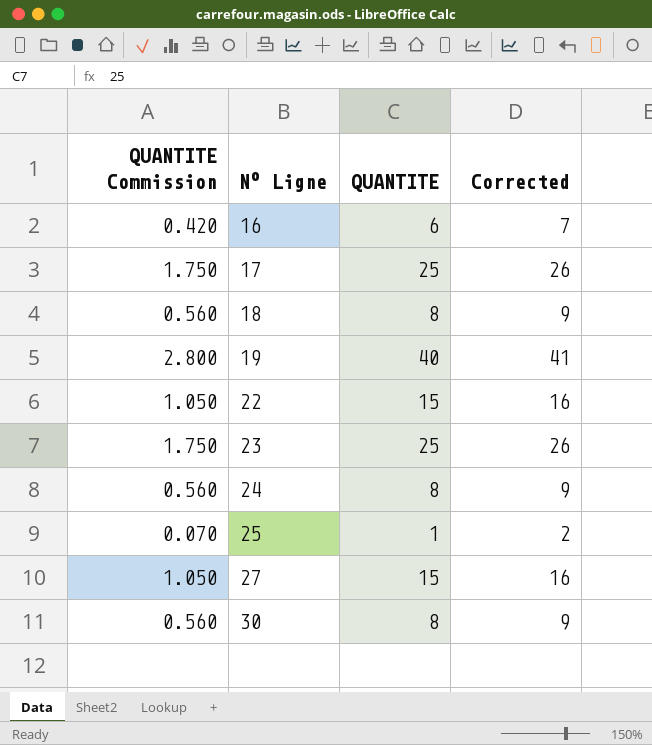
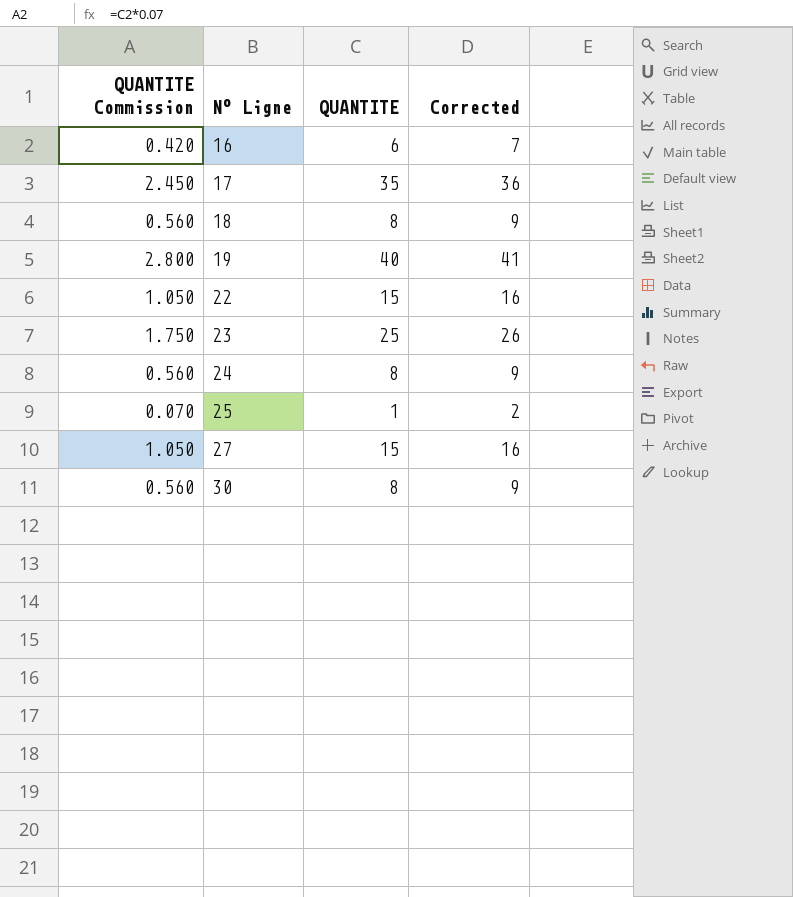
17 | QUANTITE Commission: 1.750 -> 2.450
17 | QUANTITE: 25 -> 35
17 | Corrected: 26 -> 36

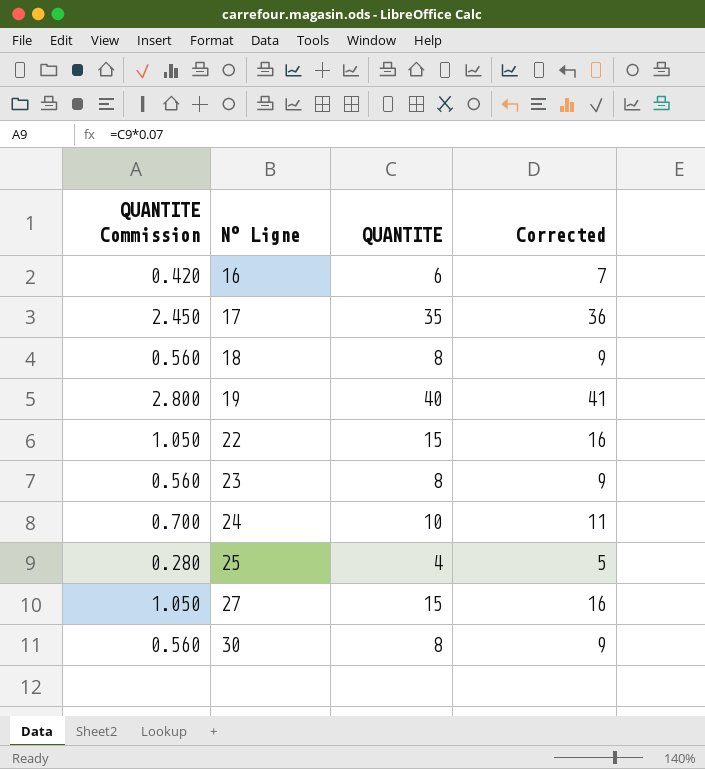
23 | QUANTITE Commission: 1.750 -> 0.560
23 | QUANTITE: 25 -> 8
23 | Corrected: 26 -> 9
24 | QUANTITE Commission: 0.560 -> 0.700
24 | QUANTITE: 8 -> 10
24 | Corrected: 9 -> 11
25 | QUANTITE Commission: 0.070 -> 0.280
25 | QUANTITE: 1 -> 4
25 | Corrected: 2 -> 5

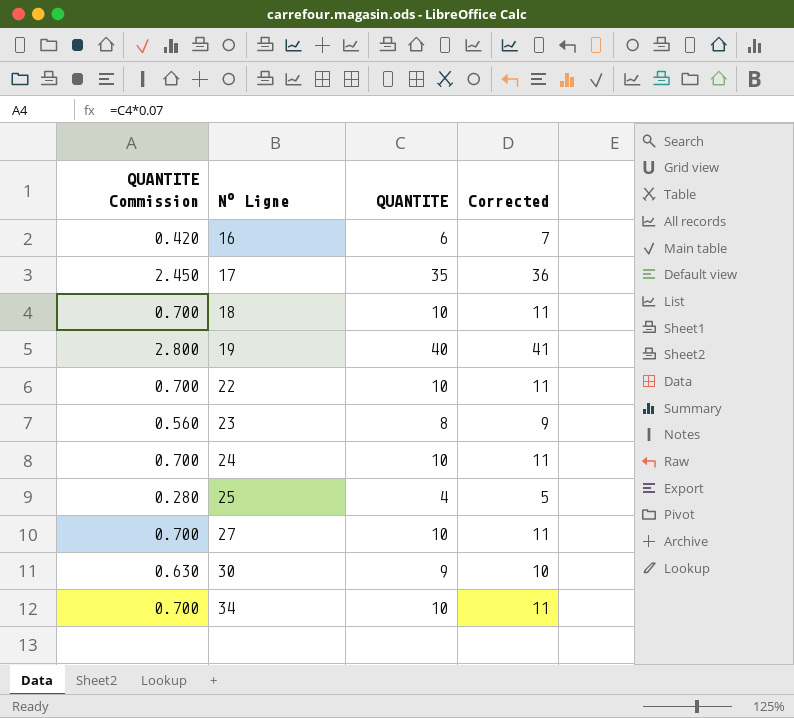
18 | QUANTITE Commission: 0.560 -> 0.700
18 | QUANTITE: 8 -> 10
18 | Corrected: 9 -> 11
22 | QUANTITE Commission: 1.050 -> 0.700
22 | QUANTITE: 15 -> 10
22 | Corrected: 16 -> 11
27 | QUANTITE Commission: 1.050 -> 0.700
27 | QUANTITE: 15 -> 10
27 | Corrected: 16 -> 11
30 | QUANTITE Commission: 0.560 -> 0.630
30 | QUANTITE: 8 -> 9
30 | Corrected: 9 -> 10
row 34: none -> 0.700 | 10 | 11

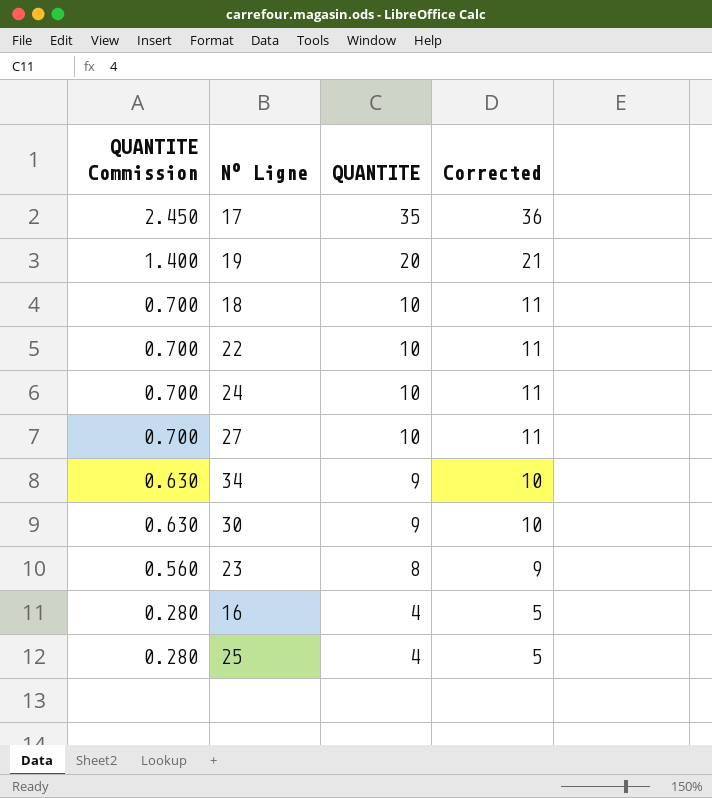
row order: Nº Ligne ascending -> QUANTITE Commission descending
19 | QUANTITE Commission: 2.800 -> 1.400
19 | QUANTITE: 40 -> 20
19 | Corrected: 41 -> 21
34 | QUANTITE Commission: 0.700 -> 0.630
34 | QUANTITE: 10 -> 9
34 | Corrected: 11 -> 10
16 | QUANTITE Commission: 0.420 -> 0.280
16 | QUANTITE: 6 -> 4
16 | Corrected: 7 -> 5

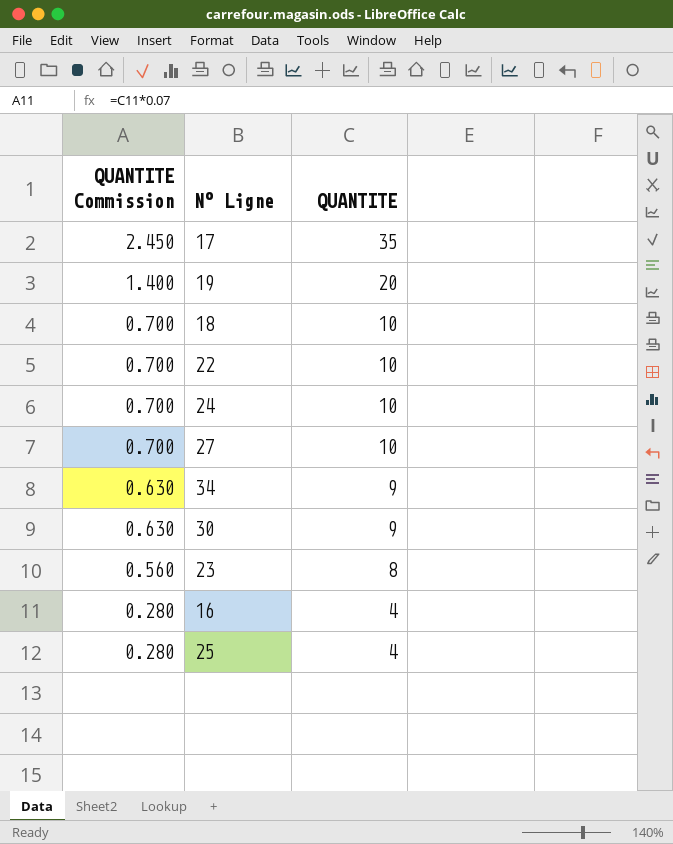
column Corrected | formula: [QUANTITE] + 1 -> none

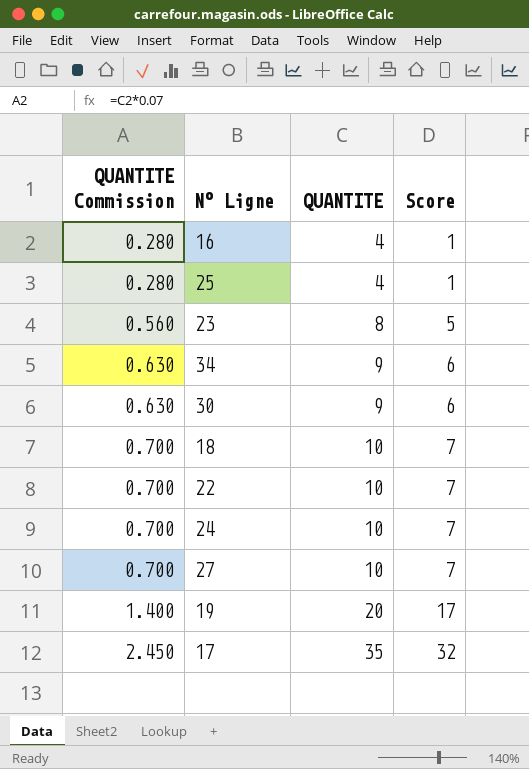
row order: QUANTITE Commission descending -> QUANTITE Commission ascending
column Score | formula: none -> [QUANTITE] - 3

